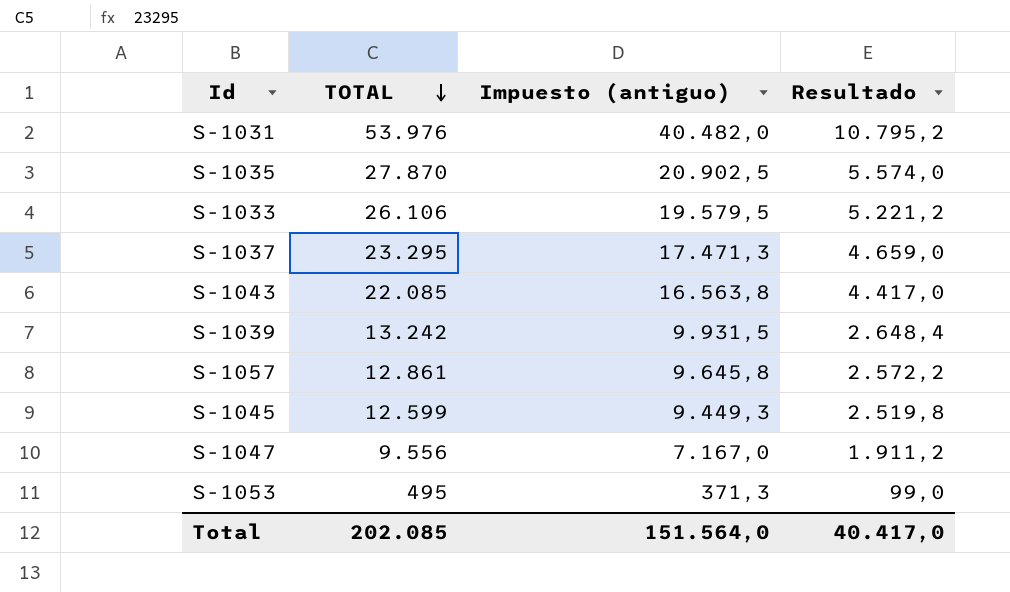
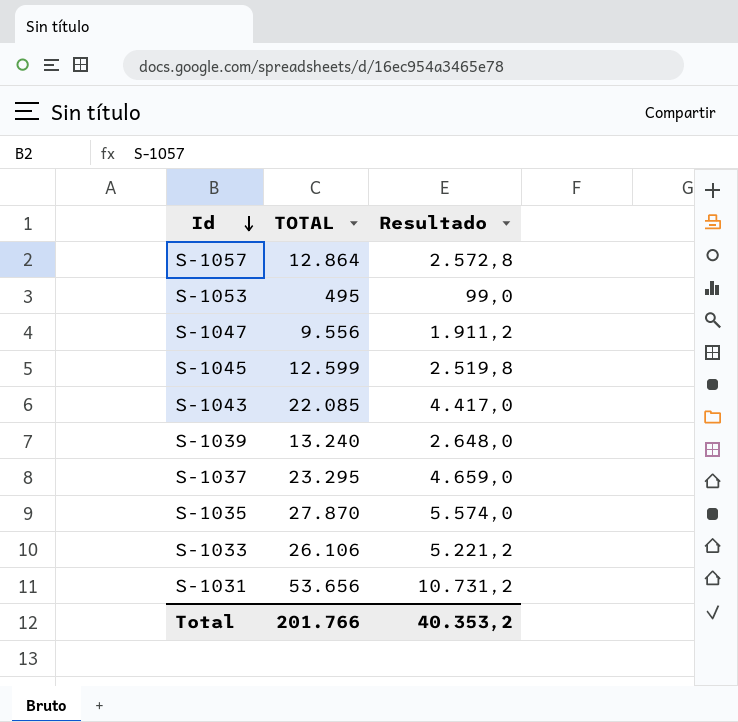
row order: TOTAL descending -> Id descending
column Impuesto (antiguo) | formula: [TOTAL] * 0,75 -> none
S-1057 | TOTAL: 12.861 -> 12.864
S-1057 | Resultado: 2.572,2 -> 2.572,8
S-1039 | TOTAL: 13.242 -> 13.240
S-1039 | Resultado: 2.648,4 -> 2.648,0
S-1031 | TOTAL: 53.976 -> 53.656
S-1031 | Resultado: 10.795,2 -> 10.731,2
Total | TOTAL: 202.085 -> 201.766
Total | Resultado: 40.417,0 -> 40.353,2

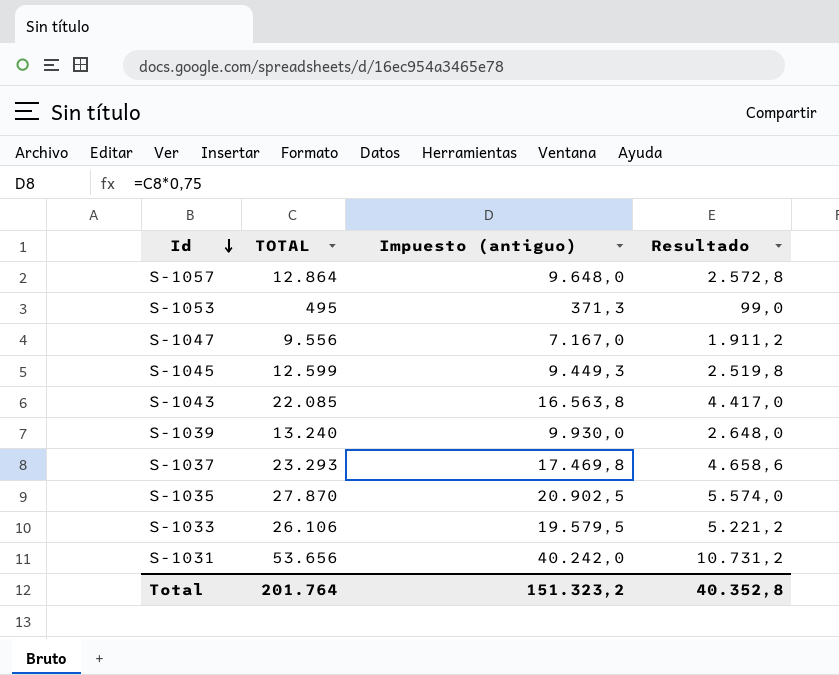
column Impuesto (antiguo) | formula: none -> [TOTAL] * 0,75
S-1037 | TOTAL: 23.295 -> 23.293
S-1037 | Resultado: 4.659,0 -> 4.658,6
Total | TOTAL: 201.766 -> 201.764
Total | Resultado: 40.353,2 -> 40.352,8

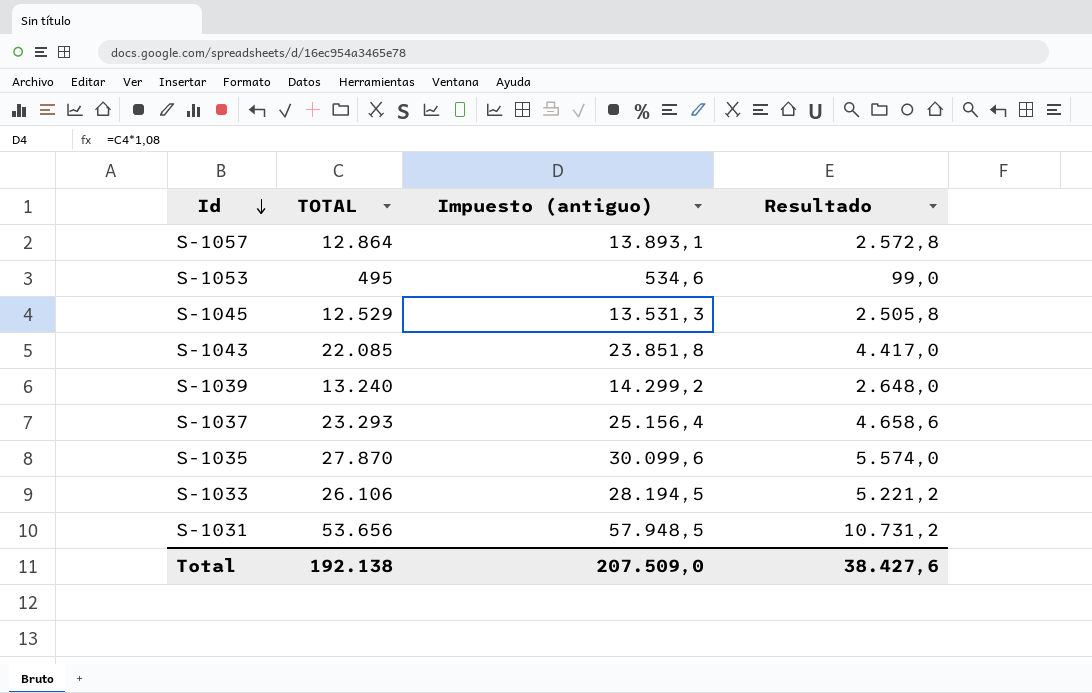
column Impuesto (antiguo) | formula: [TOTAL] * 0,75 -> [TOTAL] * 1,08
row S-1047: 9.556 | 7.167,0 | 1.911,2 -> none
S-1045 | TOTAL: 12.599 -> 12.529
S-1045 | Resultado: 2.519,8 -> 2.505,8
Total | TOTAL: 201.764 -> 192.138
Total | Impuesto (antiguo): 151.323,2 -> 207.509,0
Total | Resultado: 40.352,8 -> 38.427,6

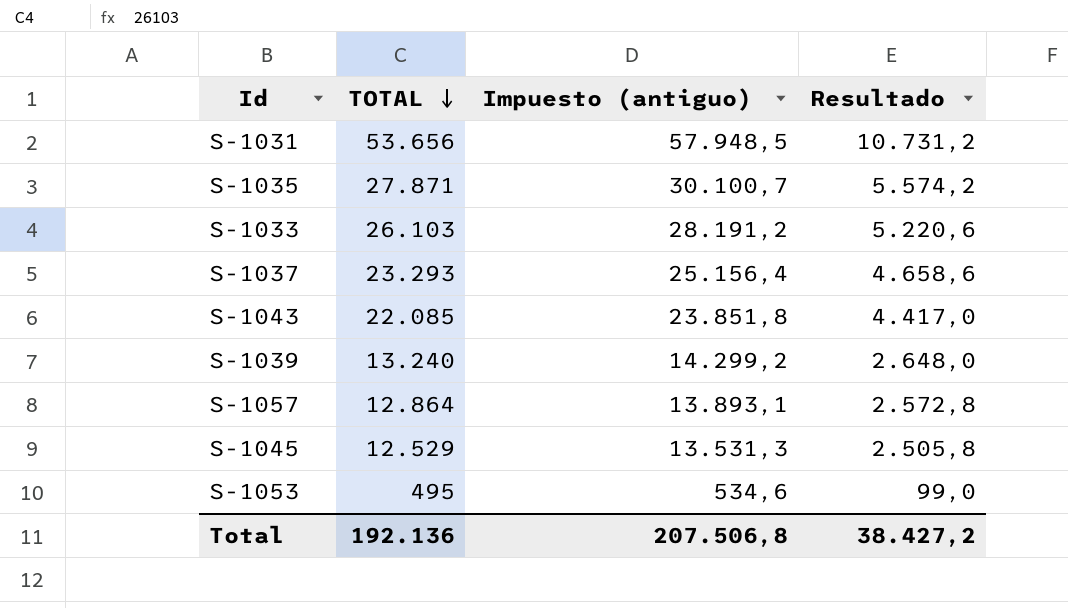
row order: Id descending -> TOTAL descending
S-1035 | TOTAL: 27.870 -> 27.871
S-1035 | Impuesto (antiguo): 30.099,6 -> 30.100,7
S-1035 | Resultado: 5.574,0 -> 5.574,2
S-1033 | TOTAL: 26.106 -> 26.103
S-1033 | Impuesto (antiguo): 28.194,5 -> 28.191,2
S-1033 | Resultado: 5.221,2 -> 5.220,6
Total | TOTAL: 192.138 -> 192.136
Total | Impuesto (antiguo): 207.509,0 -> 207.506,8
Total | Resultado: 38.427,6 -> 38.427,2

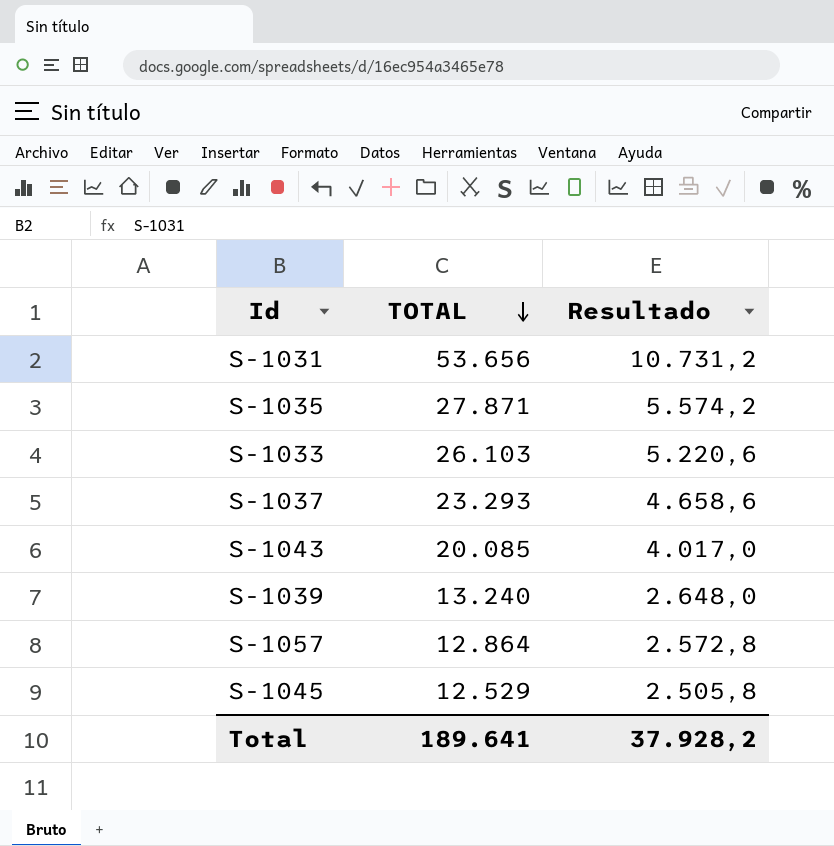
column Impuesto (antiguo) | formula: [TOTAL] * 1,08 -> none
row S-1053: 495 | 534,6 | 99,0 -> none
S-1043 | TOTAL: 22.085 -> 20.085
S-1043 | Resultado: 4.417,0 -> 4.017,0
Total | TOTAL: 192.136 -> 189.641
Total | Resultado: 38.427,2 -> 37.928,2

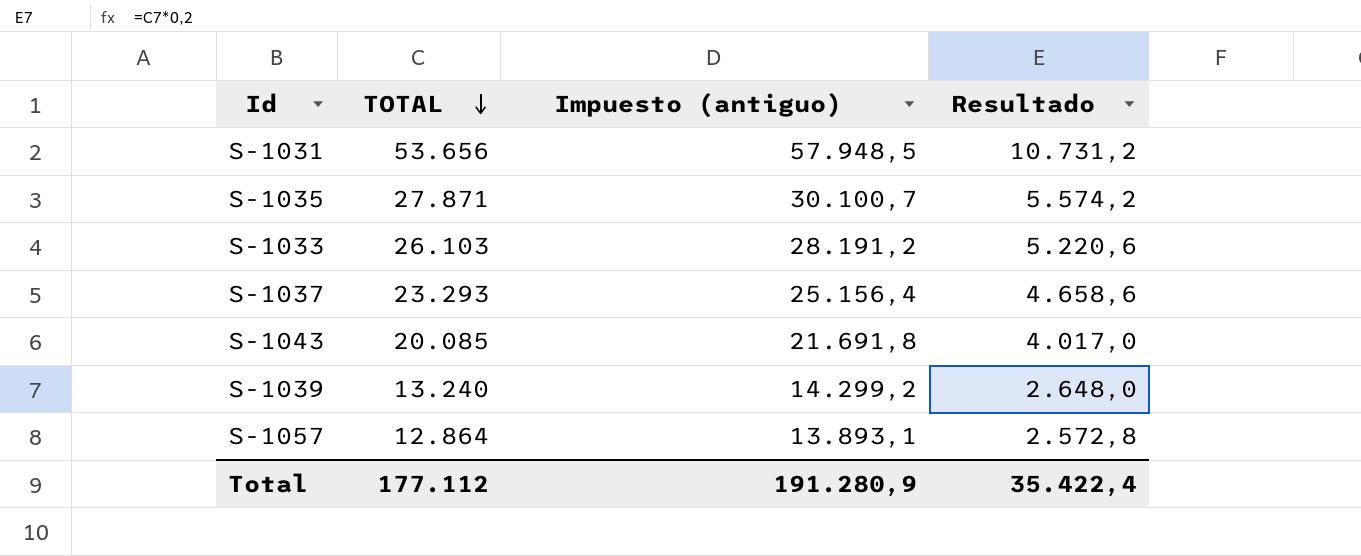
column Impuesto (antiguo) | formula: none -> [TOTAL] * 1,08
row S-1045: 12.529 | 2.505,8 -> none
Total | TOTAL: 189.641 -> 177.112
Total | Resultado: 37.928,2 -> 35.422,4

